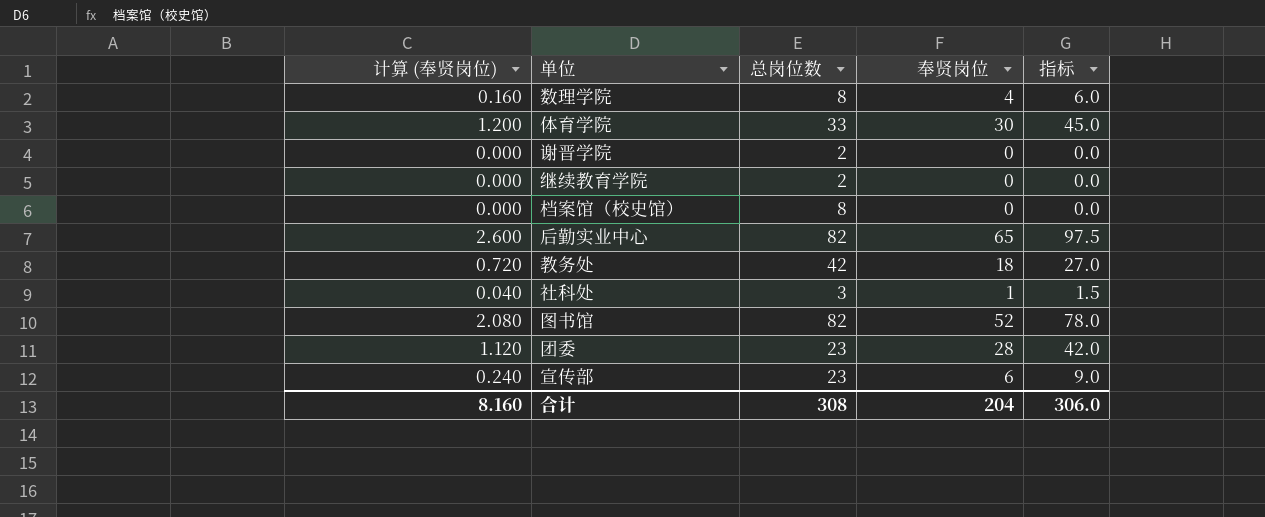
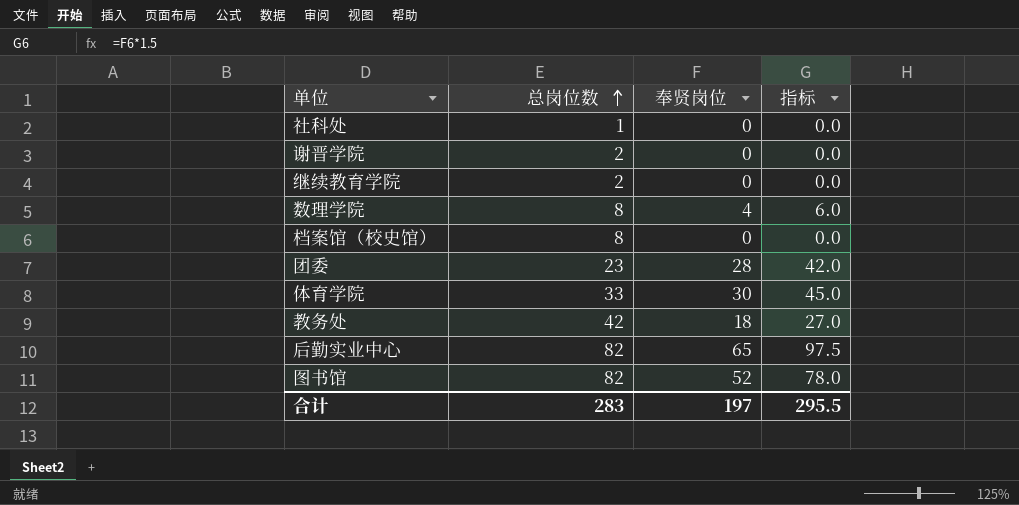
row order: none -> 总岗位数 ascending
column 计算 (奉贤岗位) | formula: [奉贤岗位] * 0.04 -> none
row 宣传部: 0.240 | 23 | 6 | 9.0 -> none
社科处 | 总岗位数: 3 -> 1
社科处 | 奉贤岗位: 1 -> 0
社科处 | 指标: 1.5 -> 0.0
合计 | 总岗位数: 308 -> 283
合计 | 奉贤岗位: 204 -> 197
合计 | 指标: 306.0 -> 295.5

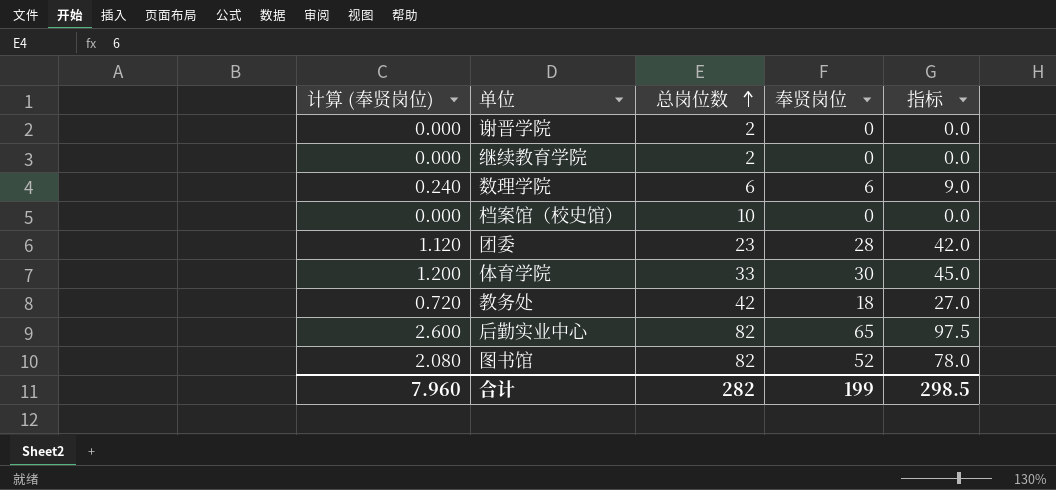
column 计算 (奉贤岗位) | formula: none -> [奉贤岗位] * 0.04
row 社科处: 1 | 0 | 0.0 -> none
数理学院 | 总岗位数: 8 -> 6
数理学院 | 奉贤岗位: 4 -> 6
数理学院 | 指标: 6.0 -> 9.0
档案馆（校史馆） | 总岗位数: 8 -> 10
合计 | 总岗位数: 283 -> 282
合计 | 奉贤岗位: 197 -> 199
合计 | 指标: 295.5 -> 298.5

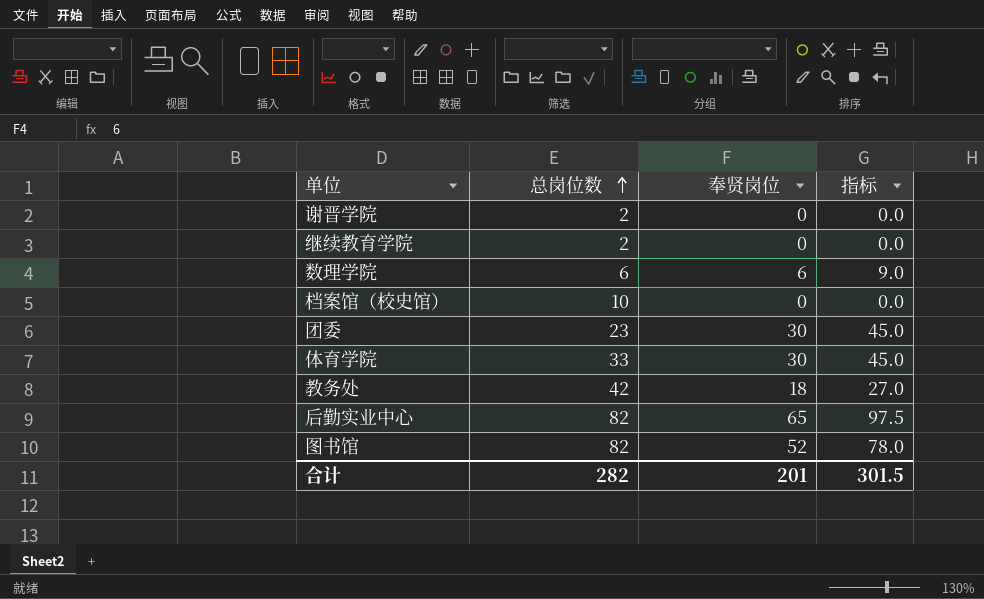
column 计算 (奉贤岗位) | formula: [奉贤岗位] * 0.04 -> none
团委 | 奉贤岗位: 28 -> 30
团委 | 指标: 42.0 -> 45.0
合计 | 奉贤岗位: 199 -> 201
合计 | 指标: 298.5 -> 301.5

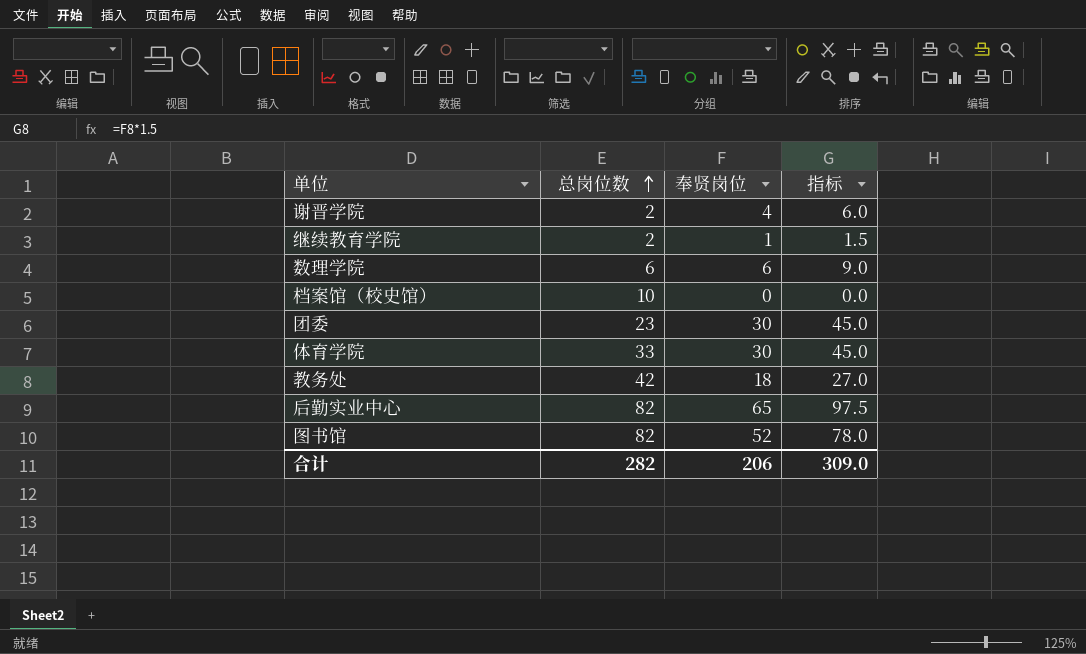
谢晋学院 | 奉贤岗位: 0 -> 4
谢晋学院 | 指标: 0.0 -> 6.0
继续教育学院 | 奉贤岗位: 0 -> 1
继续教育学院 | 指标: 0.0 -> 1.5
合计 | 奉贤岗位: 201 -> 206
合计 | 指标: 301.5 -> 309.0

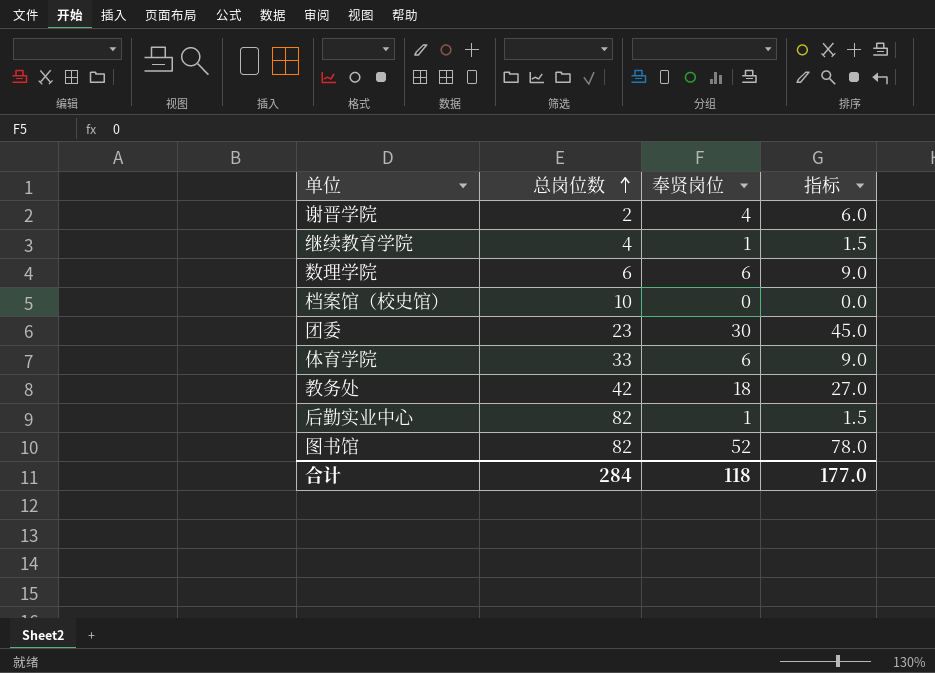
继续教育学院 | 总岗位数: 2 -> 4
体育学院 | 奉贤岗位: 30 -> 6
体育学院 | 指标: 45.0 -> 9.0
后勤实业中心 | 奉贤岗位: 65 -> 1
后勤实业中心 | 指标: 97.5 -> 1.5
合计 | 总岗位数: 282 -> 284
合计 | 奉贤岗位: 206 -> 118
合计 | 指标: 309.0 -> 177.0

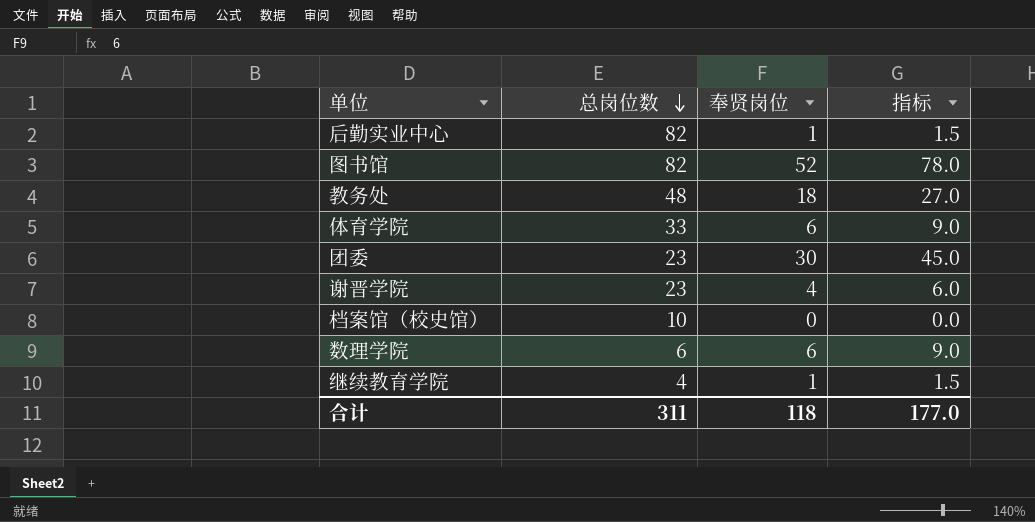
row order: 总岗位数 ascending -> 总岗位数 descending
教务处 | 总岗位数: 42 -> 48
谢晋学院 | 总岗位数: 2 -> 23
合计 | 总岗位数: 284 -> 311

